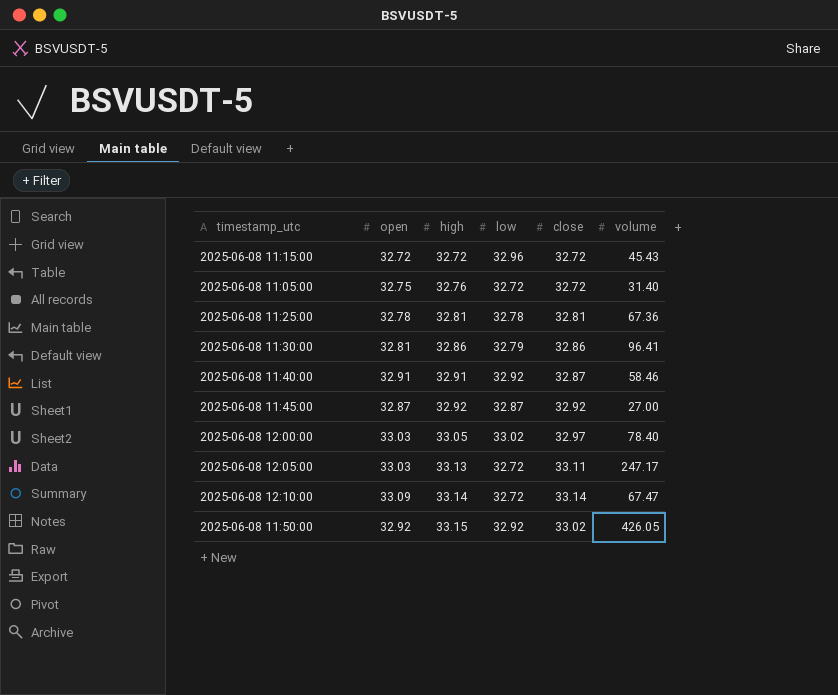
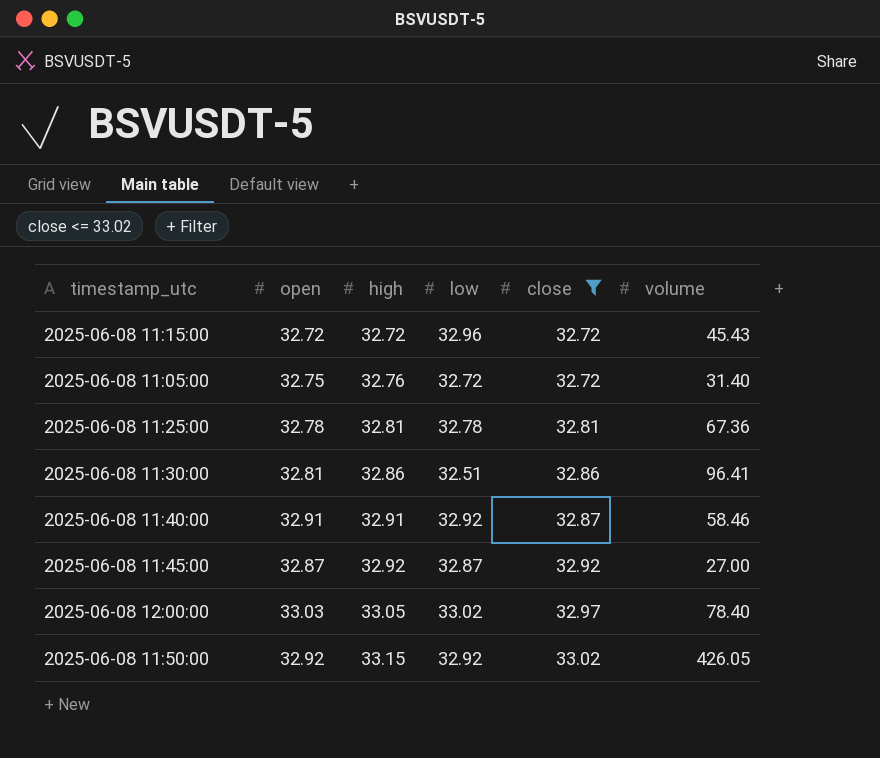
filter: none -> close <= 33.02
2025-06-08 11:30:00 | low: 32.79 -> 32.51

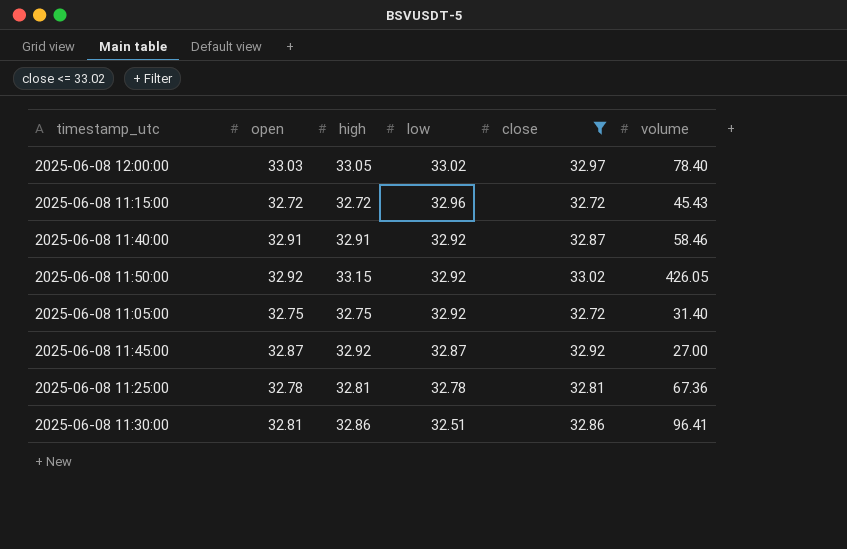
row order: high ascending -> low descending
2025-06-08 11:05:00 | high: 32.76 -> 32.75
2025-06-08 11:05:00 | low: 32.72 -> 32.92

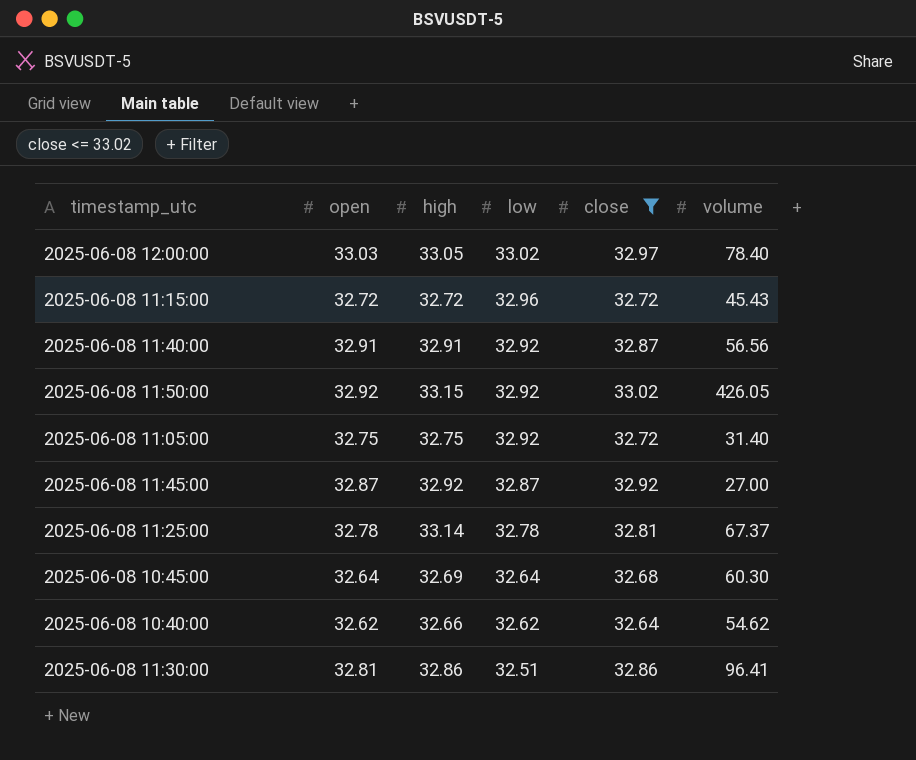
2025-06-08 11:40:00 | volume: 58.46 -> 56.56
2025-06-08 11:25:00 | high: 32.81 -> 33.14
2025-06-08 11:25:00 | volume: 67.36 -> 67.37
row 2025-06-08 10:45:00: none -> 32.64 | 32.69 | 32.64 | 32.68 | 60.30
row 2025-06-08 10:40:00: none -> 32.62 | 32.66 | 32.62 | 32.64 | 54.62

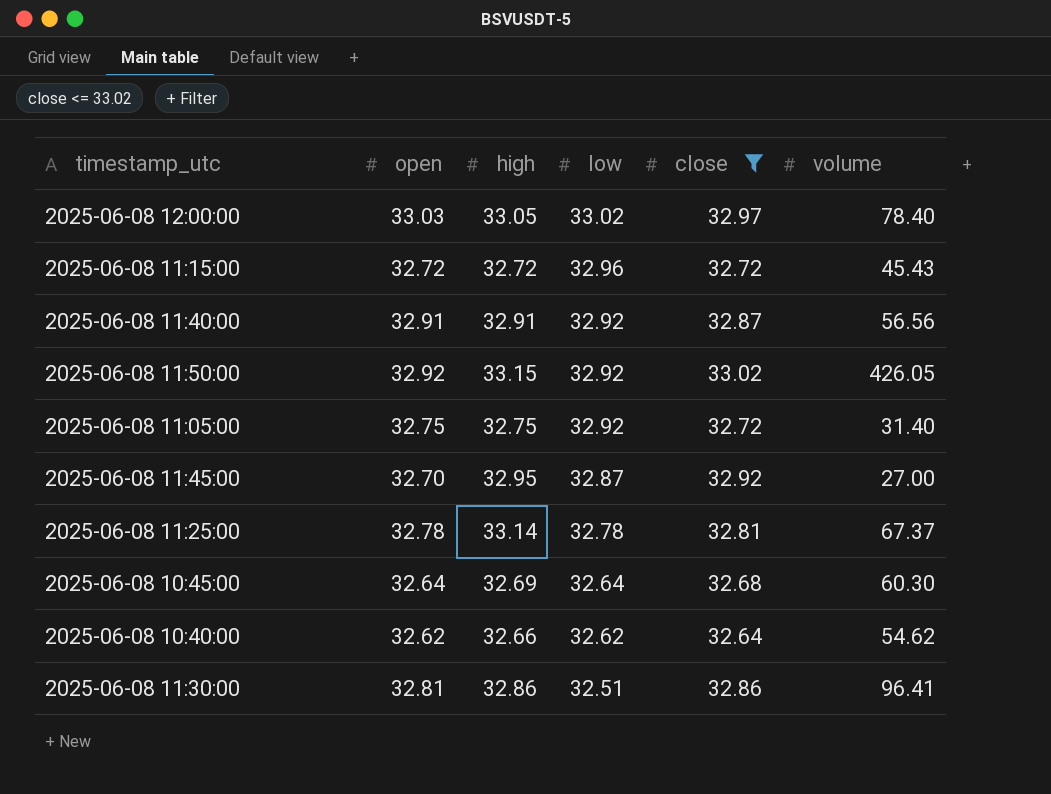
2025-06-08 11:45:00 | open: 32.87 -> 32.70
2025-06-08 11:45:00 | high: 32.92 -> 32.95

